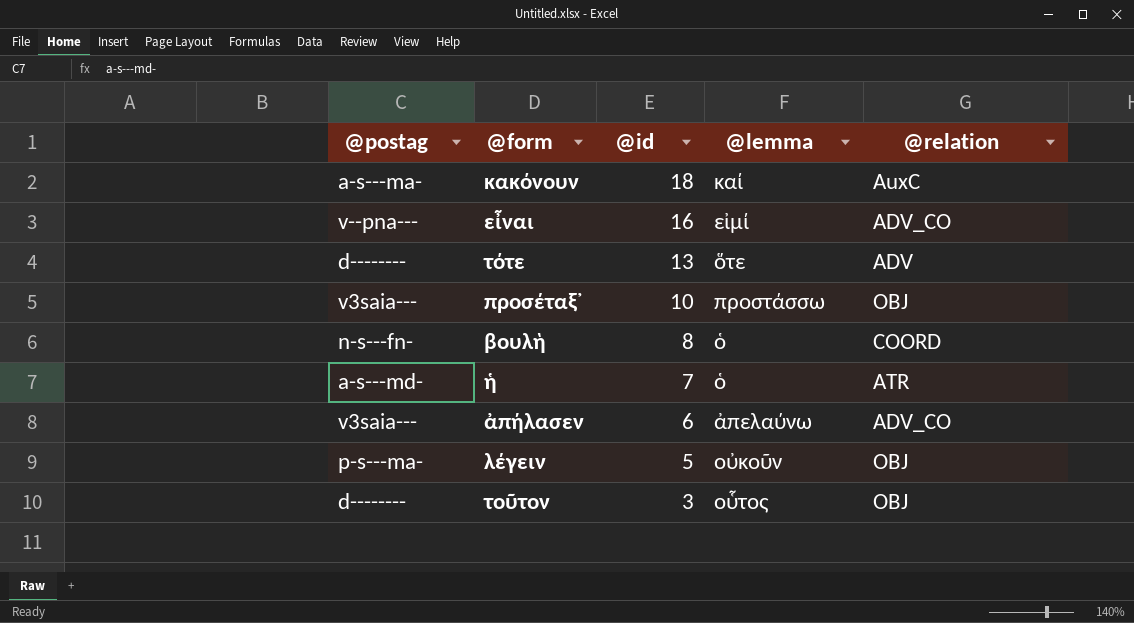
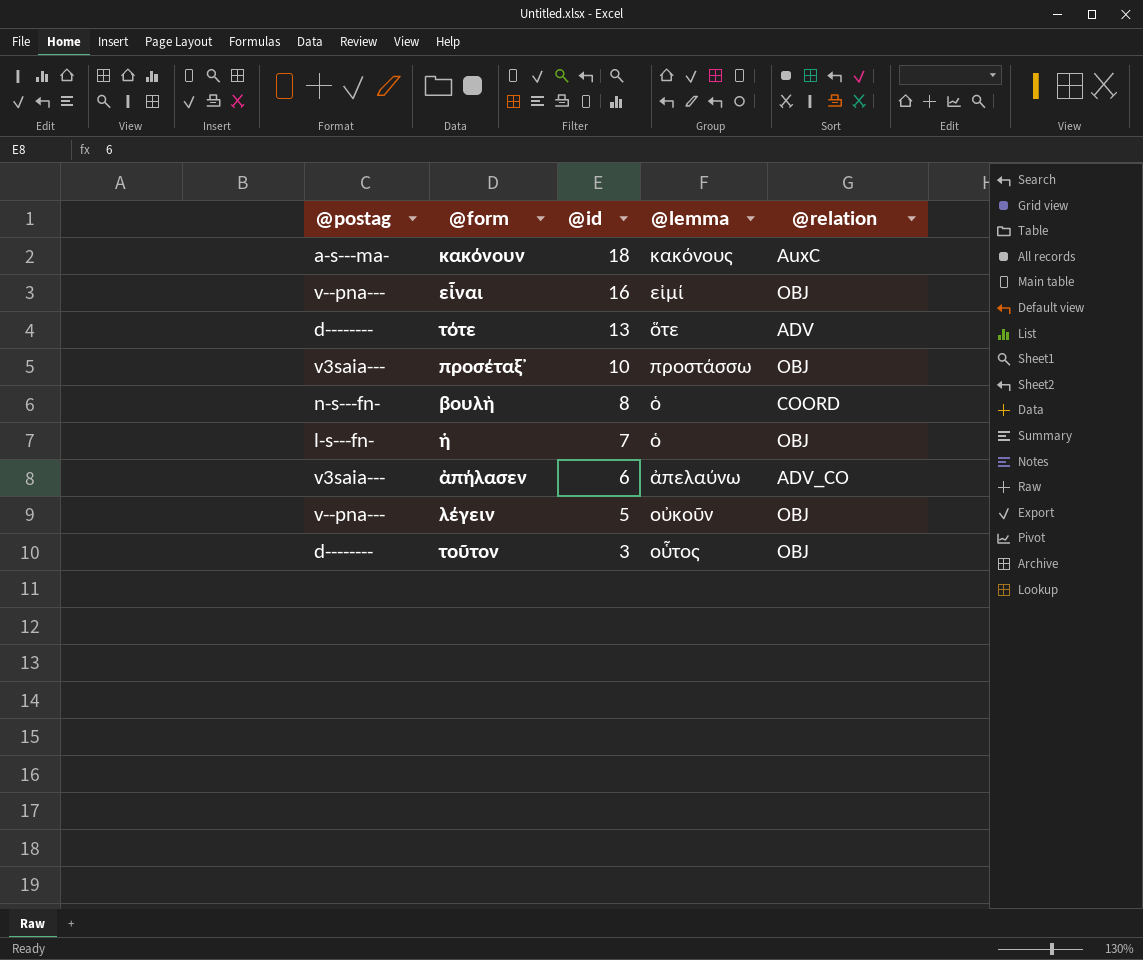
κακόνουν | @lemma: καί -> κακόνους
εἶναι | @relation: ADV_CO -> OBJ
ἡ | @postag: a-s---md- -> l-s---fn-
ἡ | @relation: ATR -> OBJ
λέγειν | @postag: p-s---ma- -> v--pna---

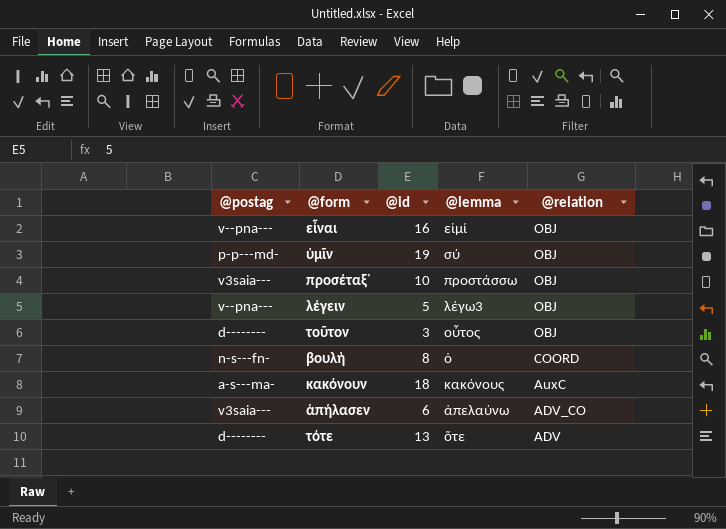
row order: @id descending -> @relation descending
row ἡ: l-s---fn- | 7 | ὁ | OBJ -> none
row ὑμῖν: none -> p-p---md- | 19 | σύ | OBJ
λέγειν | @lemma: οὐκοῦν -> λέγω3

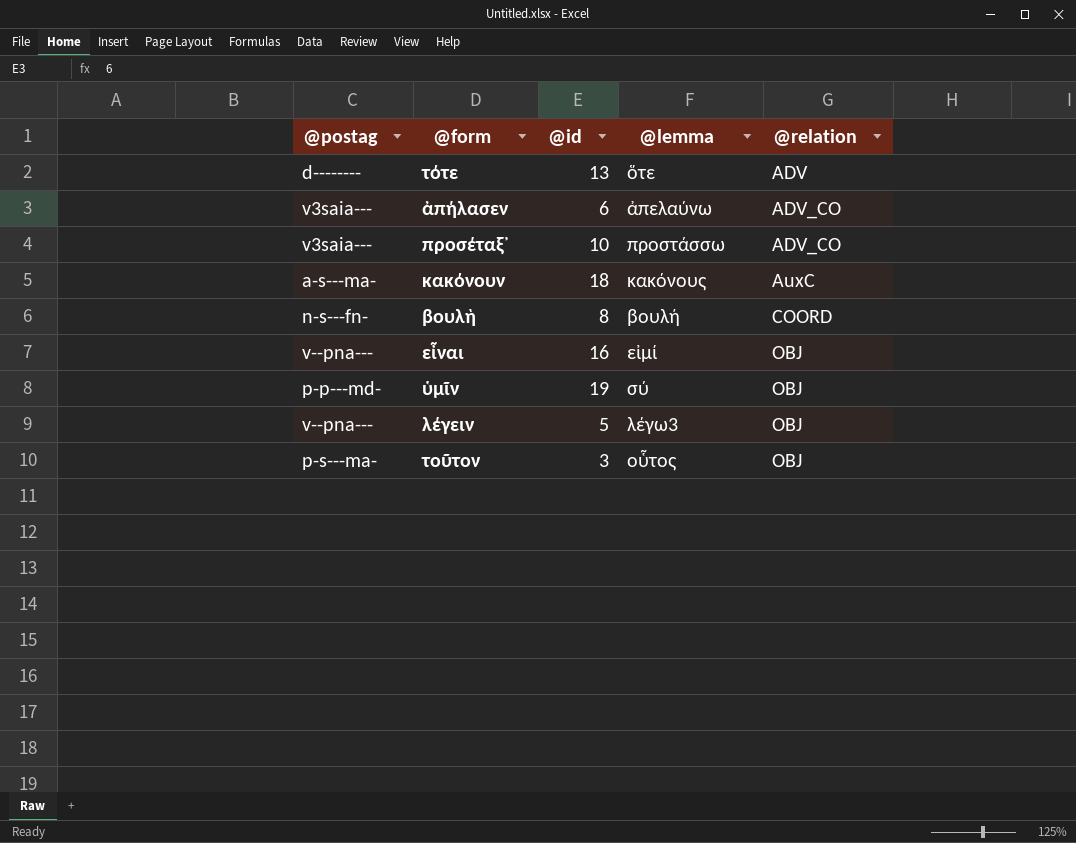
row order: @relation descending -> @relation ascending
προσέταξ᾽ | @relation: OBJ -> ADV_CO
βουλὴ | @lemma: ὁ -> βουλή
τοῦτον | @postag: d-------- -> p-s---ma-

